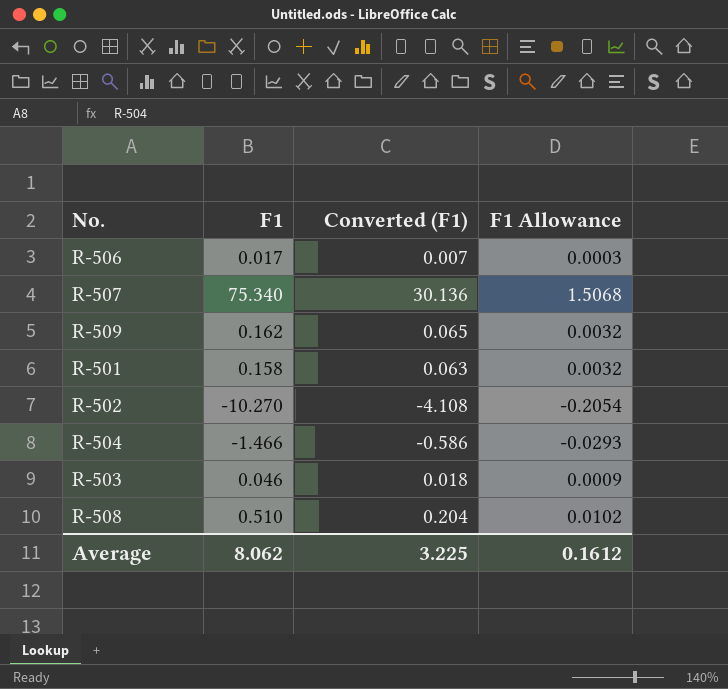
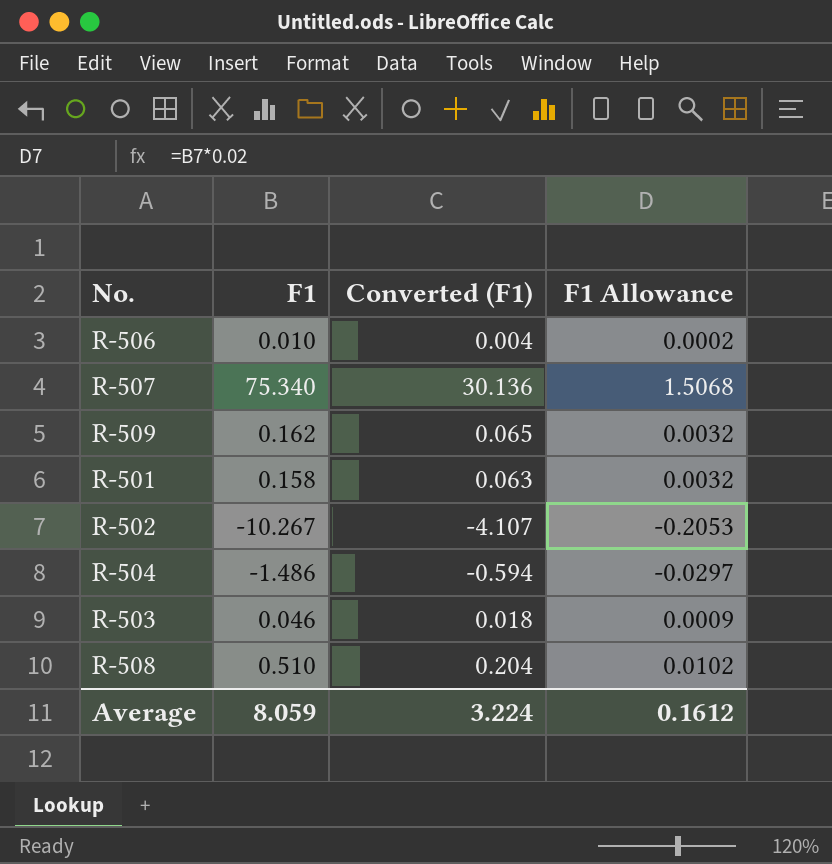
R-506 | F1: 0.017 -> 0.010
R-506 | Converted (F1): 0.007 -> 0.004
R-506 | F1 Allowance: 0.0003 -> 0.0002
R-502 | F1: -10.270 -> -10.267
R-502 | Converted (F1): -4.108 -> -4.107
R-502 | F1 Allowance: -0.2054 -> -0.2053
R-504 | F1: -1.466 -> -1.486
R-504 | Converted (F1): -0.586 -> -0.594
R-504 | F1 Allowance: -0.0293 -> -0.0297
Average | F1: 8.062 -> 8.059
Average | Converted (F1): 3.225 -> 3.224

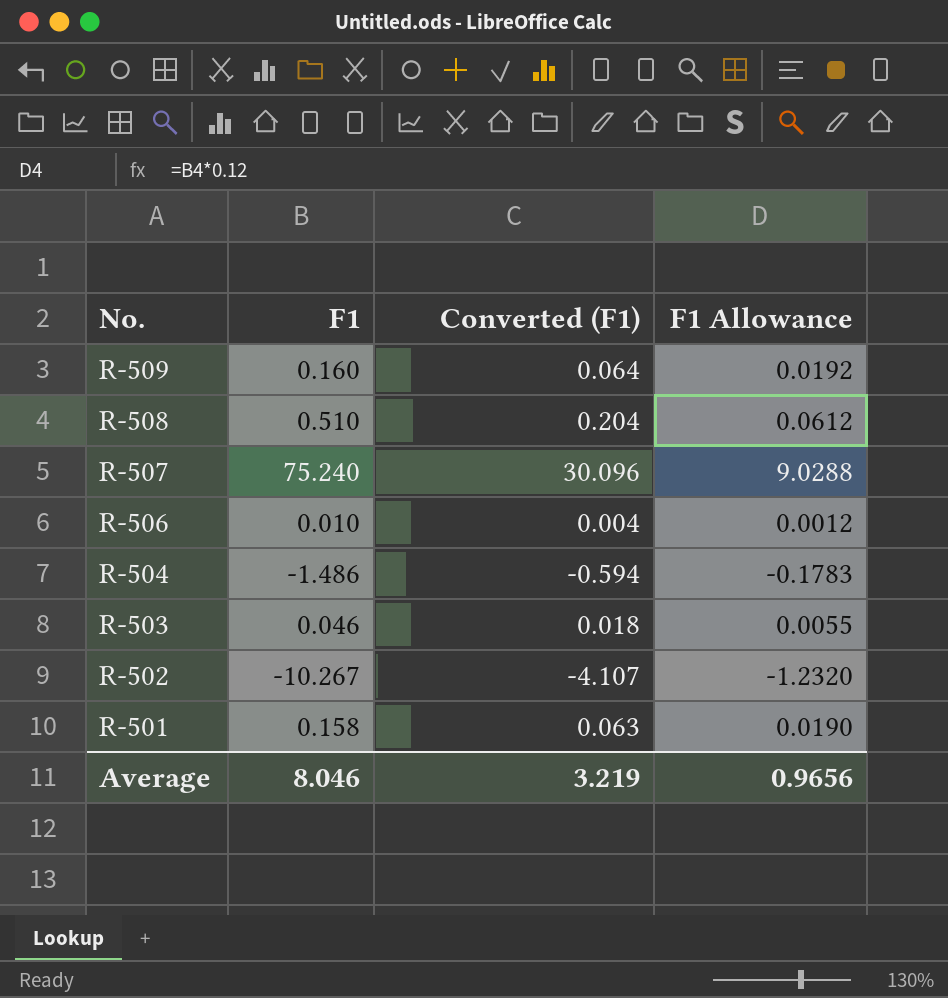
row order: none -> No. descending
column F1 Allowance | formula: [F1] * 0.02 -> [F1] * 0.12
R-509 | F1: 0.162 -> 0.160
R-509 | Converted (F1): 0.065 -> 0.064
R-507 | F1: 75.340 -> 75.240
R-507 | Converted (F1): 30.136 -> 30.096
Average | F1: 8.059 -> 8.046
Average | Converted (F1): 3.224 -> 3.219
Average | F1 Allowance: 0.1612 -> 0.9656

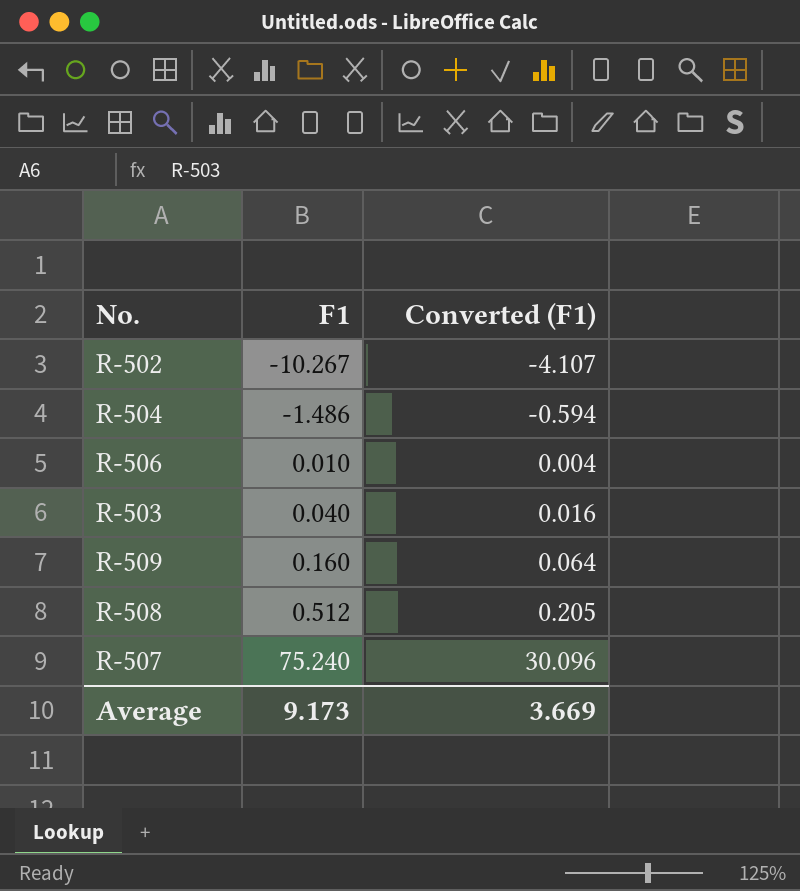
row order: No. descending -> F1 ascending
column F1 Allowance | formula: [F1] * 0.12 -> none
row R-501: 0.158 | 0.063 | 0.0190 -> none
R-503 | F1: 0.046 -> 0.040
R-503 | Converted (F1): 0.018 -> 0.016
R-508 | F1: 0.510 -> 0.512
R-508 | Converted (F1): 0.204 -> 0.205
Average | F1: 8.046 -> 9.173
Average | Converted (F1): 3.219 -> 3.669

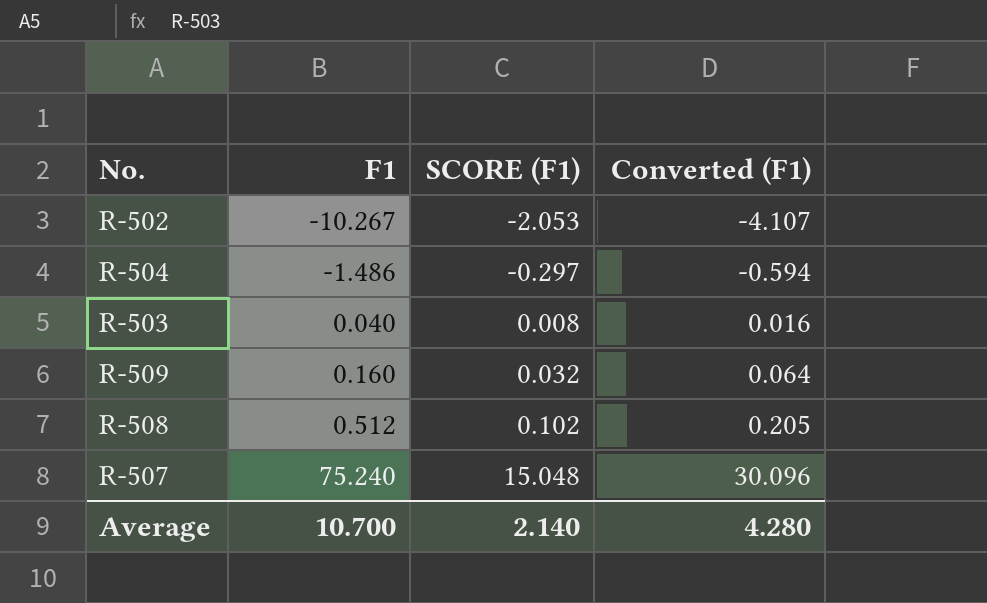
column SCORE (F1) | formula: none -> [F1] * 0.2
row R-506: 0.010 | 0.004 -> none
Average | F1: 9.173 -> 10.700
Average | Converted (F1): 3.669 -> 4.280

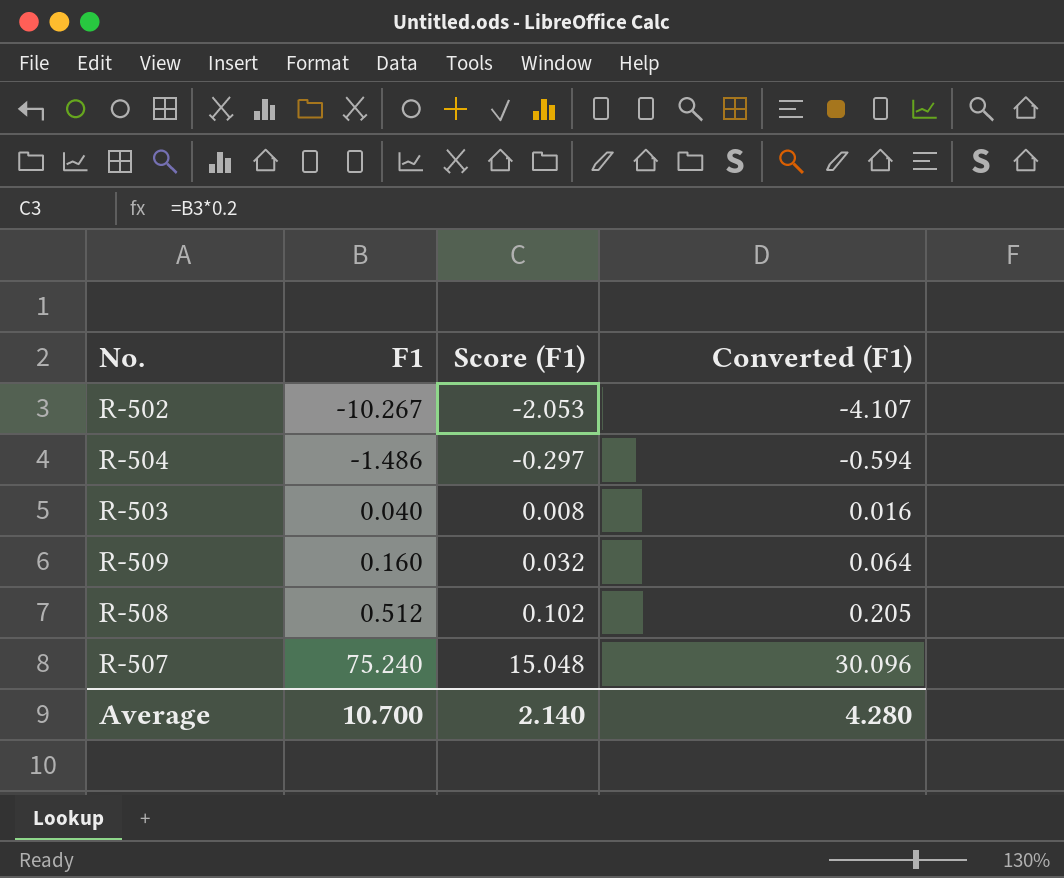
column name: SCORE (F1) -> Score (F1)

